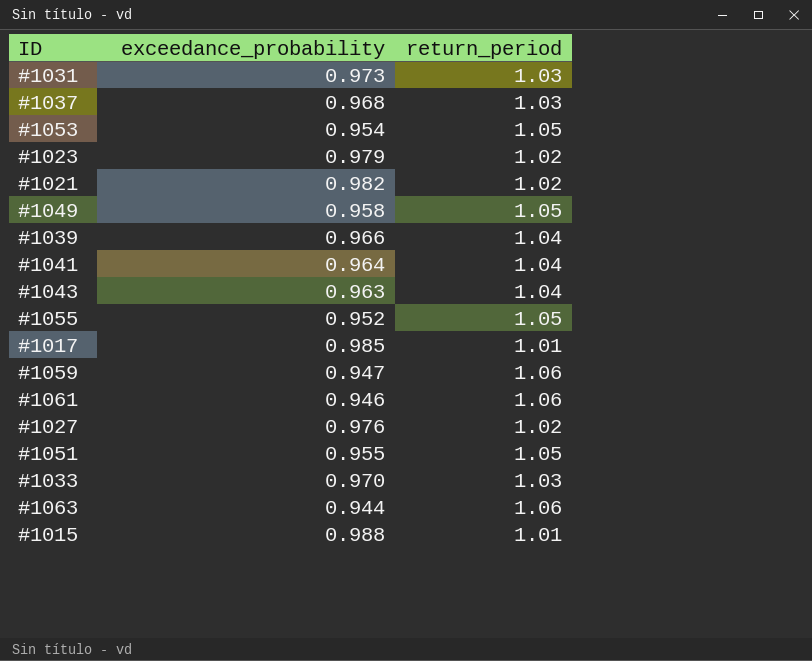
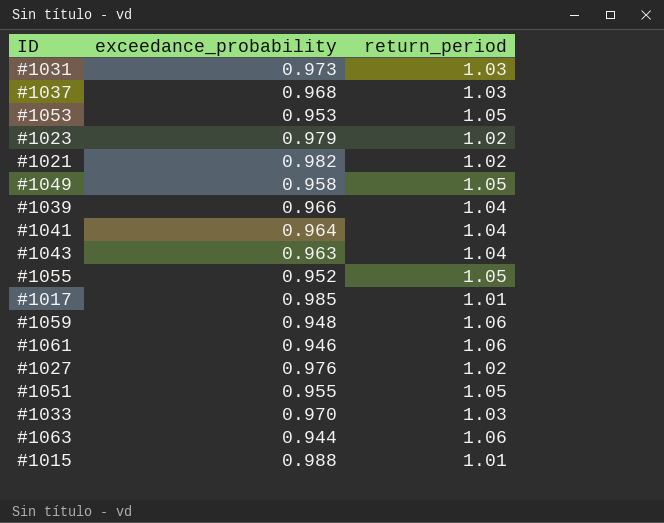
#1053 | exceedance_probability: 0.954 -> 0.953
#1059 | exceedance_probability: 0.947 -> 0.948

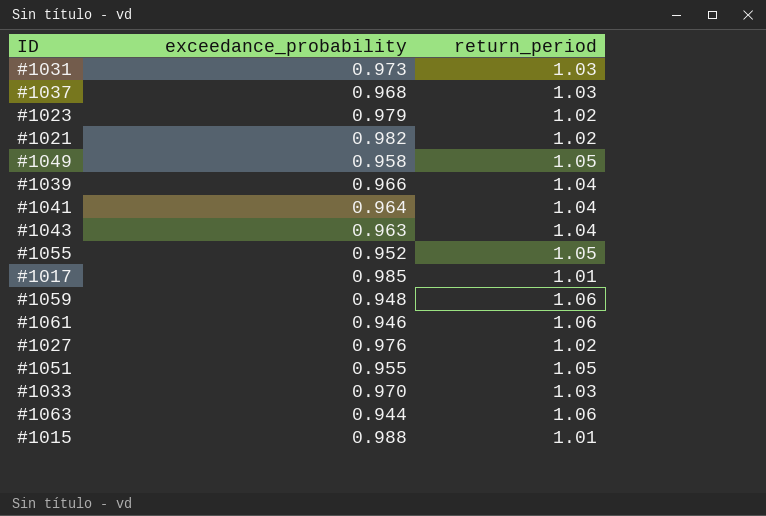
row #1053: 0.953 | 1.05 -> none

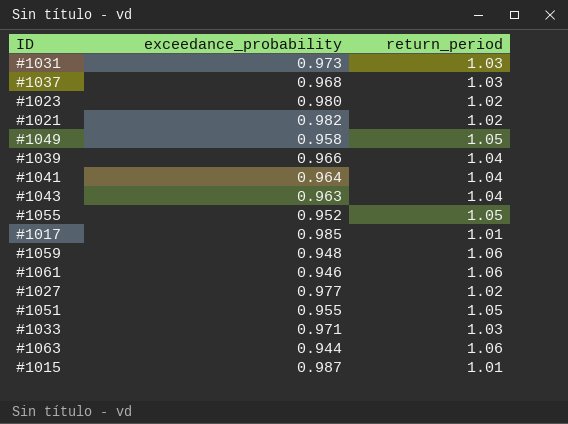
#1023 | exceedance_probability: 0.979 -> 0.980
#1027 | exceedance_probability: 0.976 -> 0.977
#1033 | exceedance_probability: 0.970 -> 0.971
#1015 | exceedance_probability: 0.988 -> 0.987

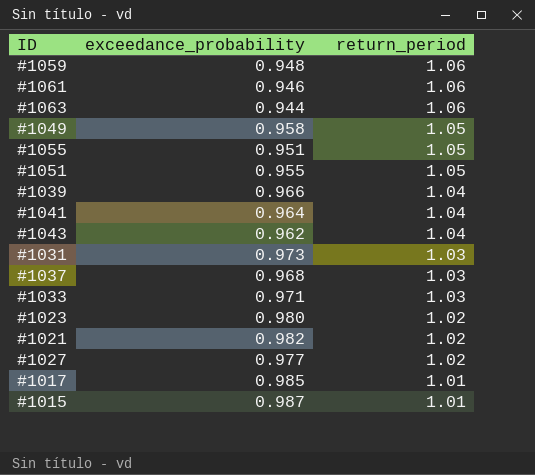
row order: none -> return_period descending
#1055 | exceedance_probability: 0.952 -> 0.951
#1043 | exceedance_probability: 0.963 -> 0.962

